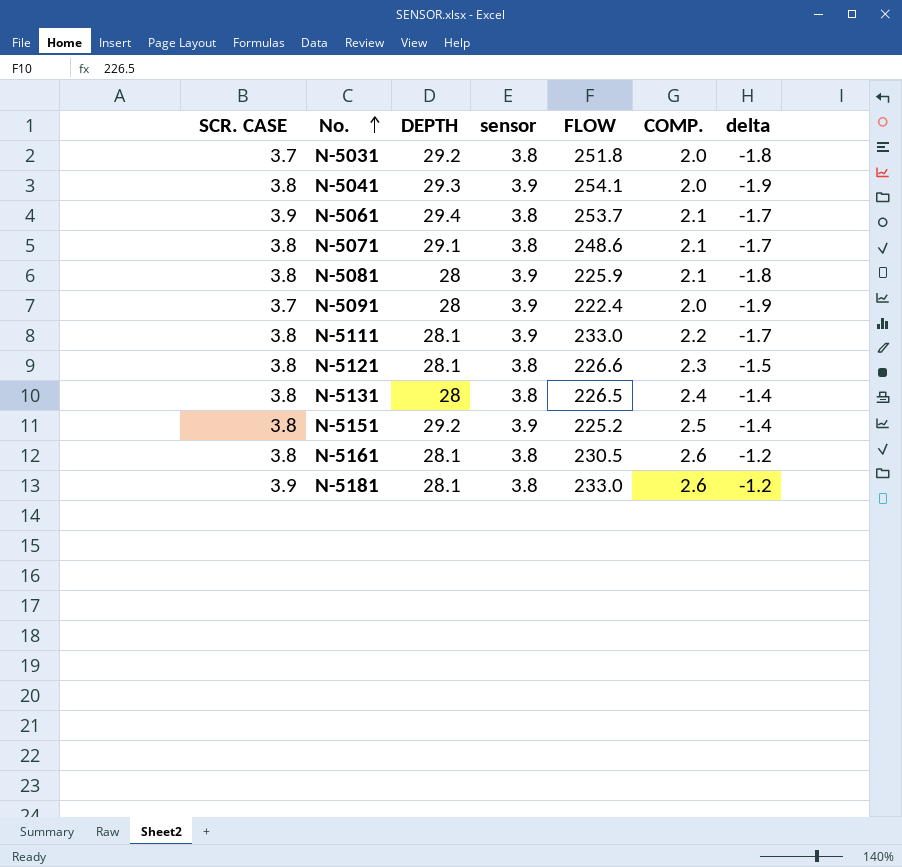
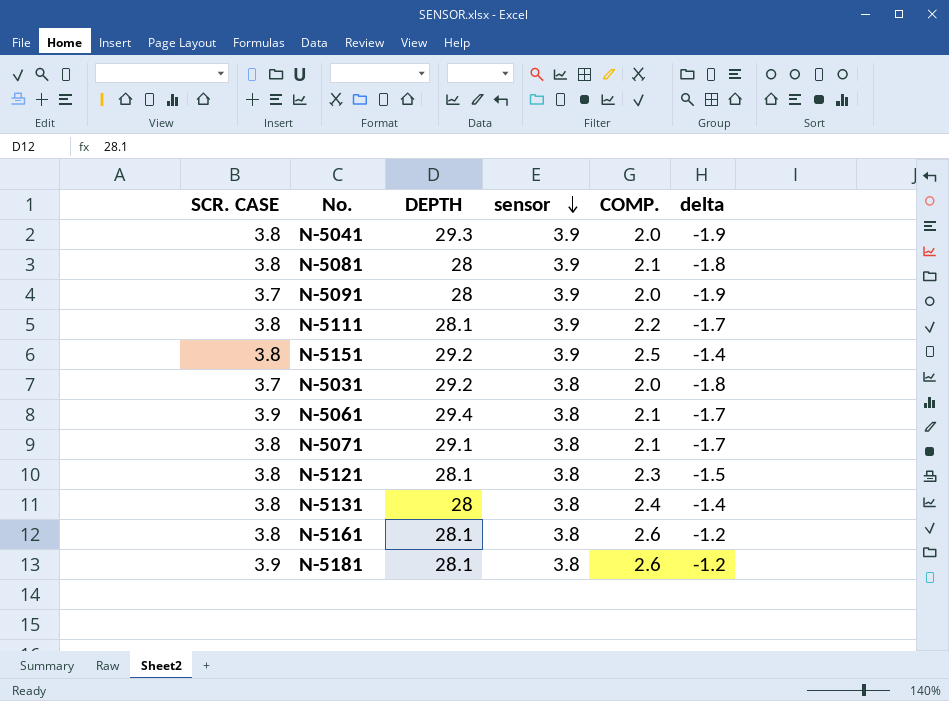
row order: No. ascending -> sensor descending
column FLOW | position: 5 -> none

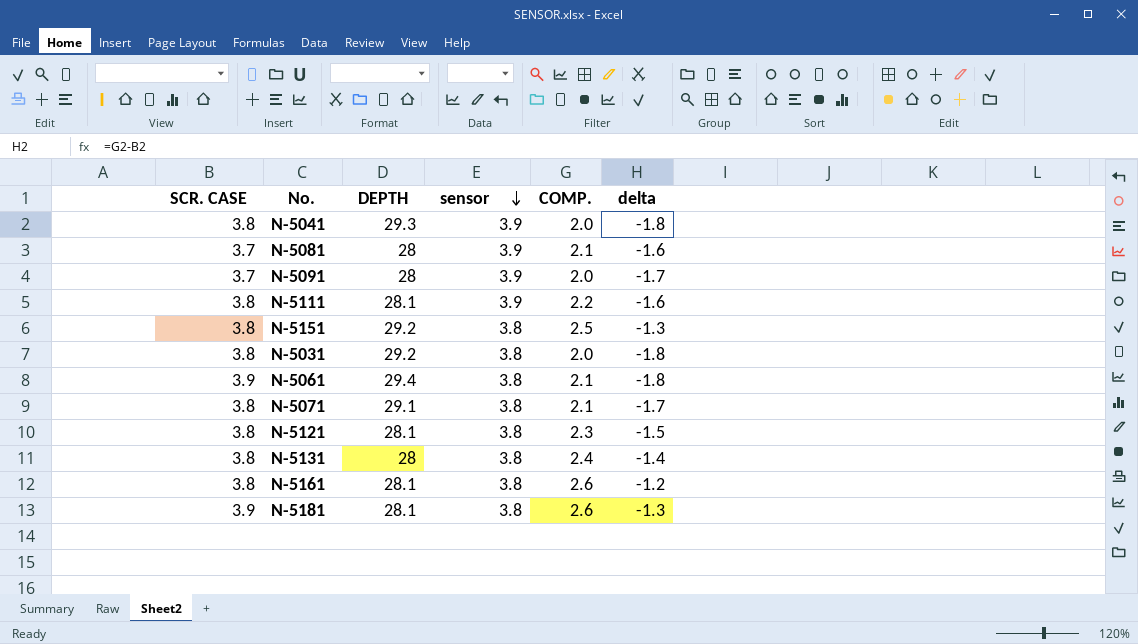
column delta | formula: [COMP.] - [sensor] -> [COMP.] - [SCR. CASE]
N-5081 | SCR. CASE: 3.8 -> 3.7
N-5151 | sensor: 3.9 -> 3.8
N-5031 | SCR. CASE: 3.7 -> 3.8

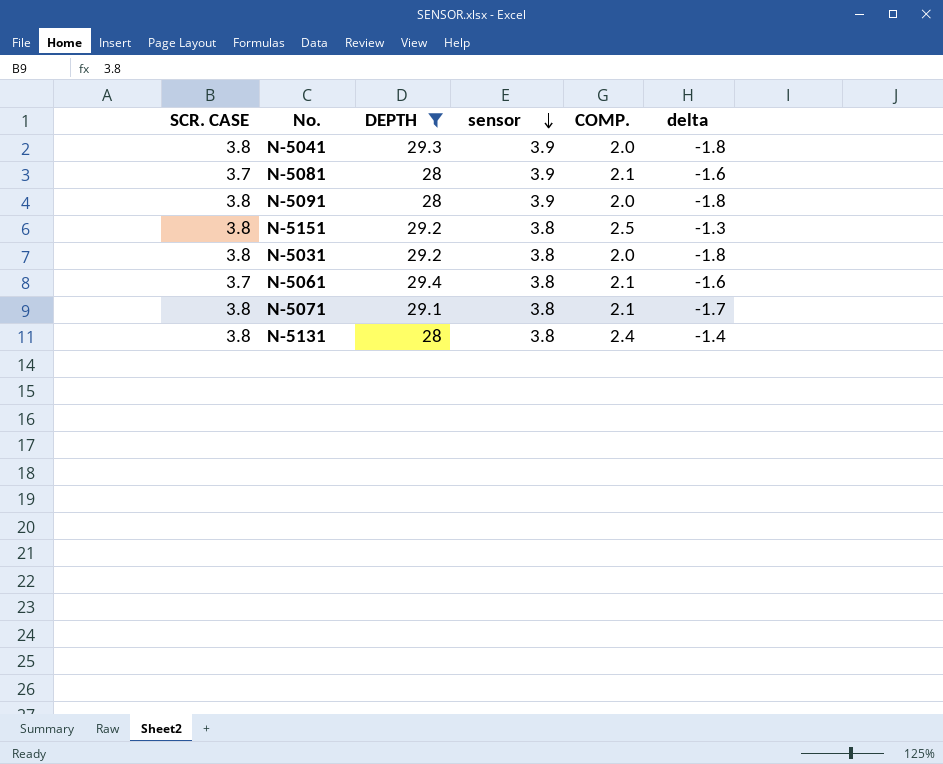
filter: none -> DEPTH != 28.1
N-5091 | SCR. CASE: 3.7 -> 3.8
N-5091 | delta: -1.7 -> -1.8
N-5061 | SCR. CASE: 3.9 -> 3.7
N-5061 | delta: -1.8 -> -1.6

